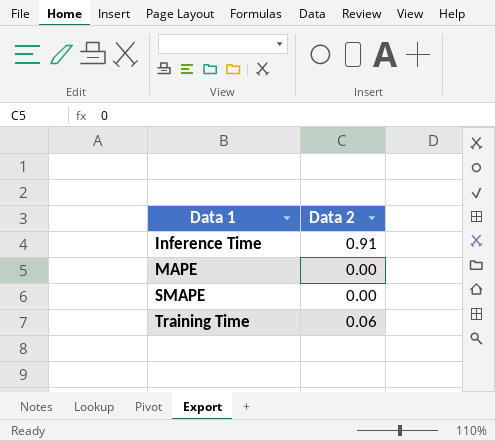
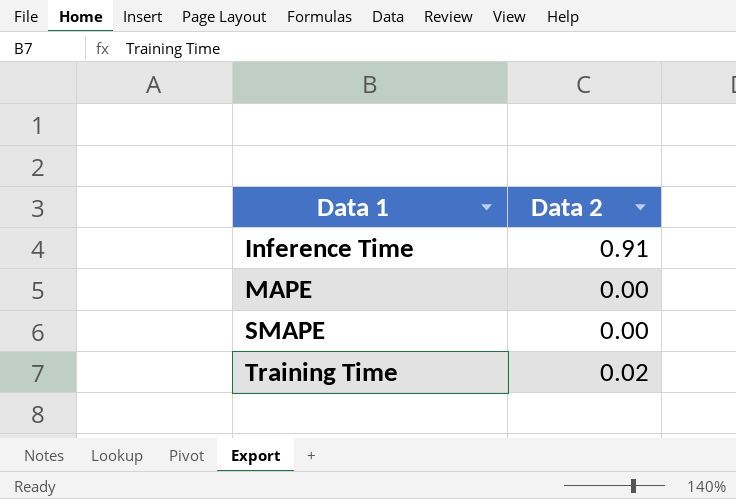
Training Time | Data 2: 0.06 -> 0.02

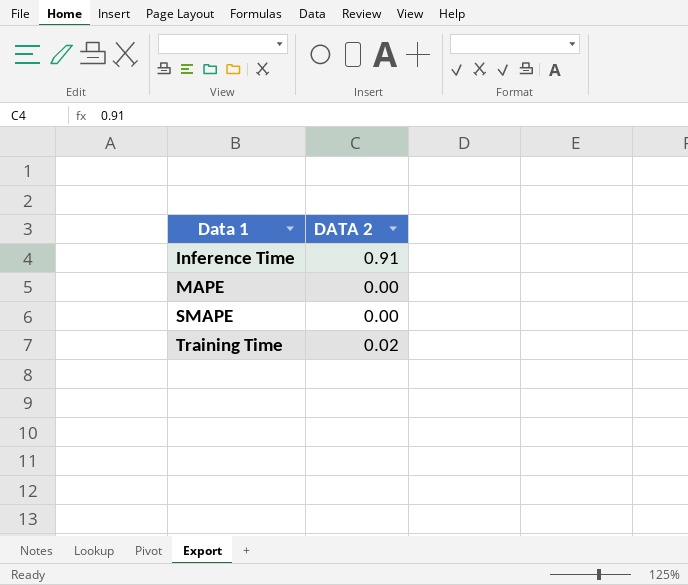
column name: Data 2 -> DATA 2

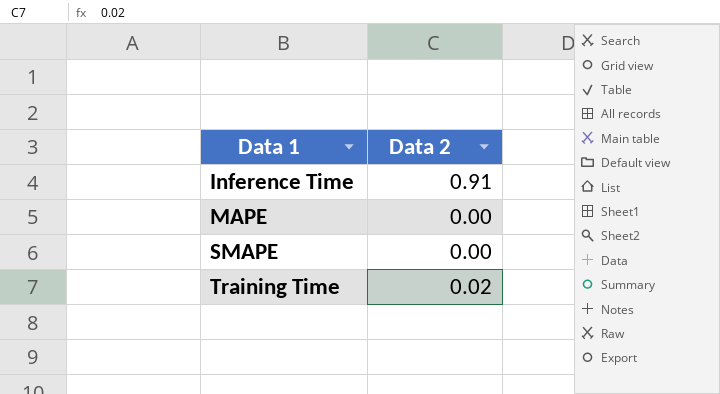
column name: DATA 2 -> Data 2

